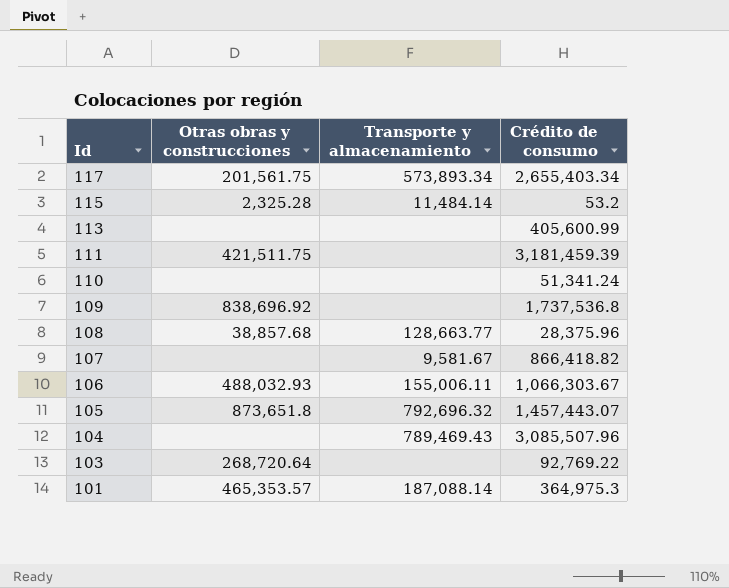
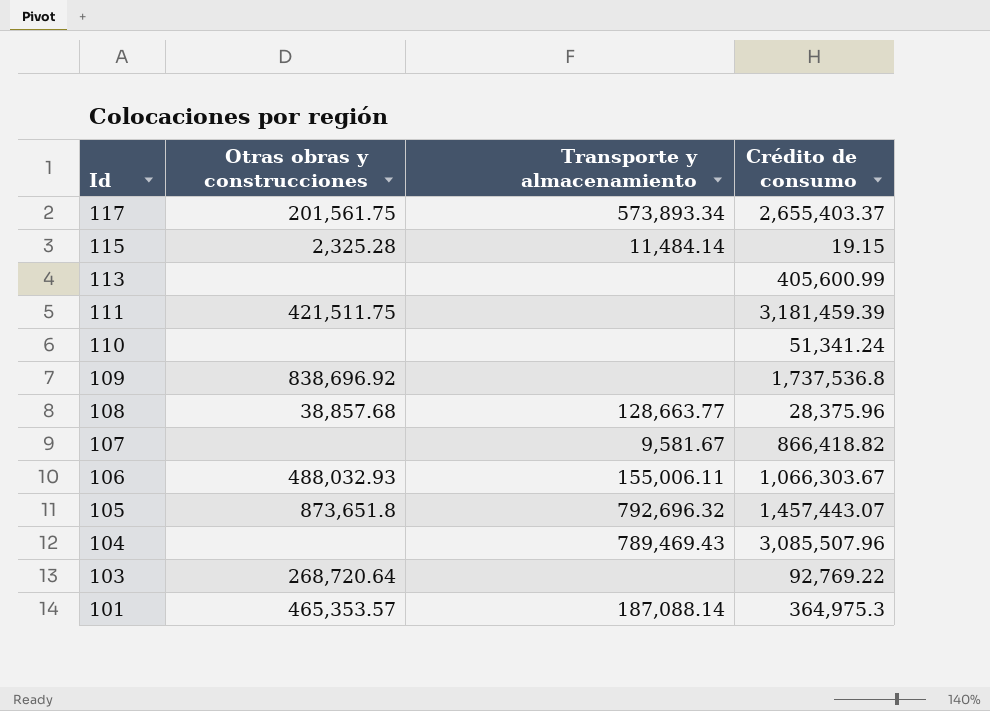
117 | Crédito de consumo: 2,655,403.34 -> 2,655,403.37
115 | Crédito de consumo: 53.2 -> 19.15

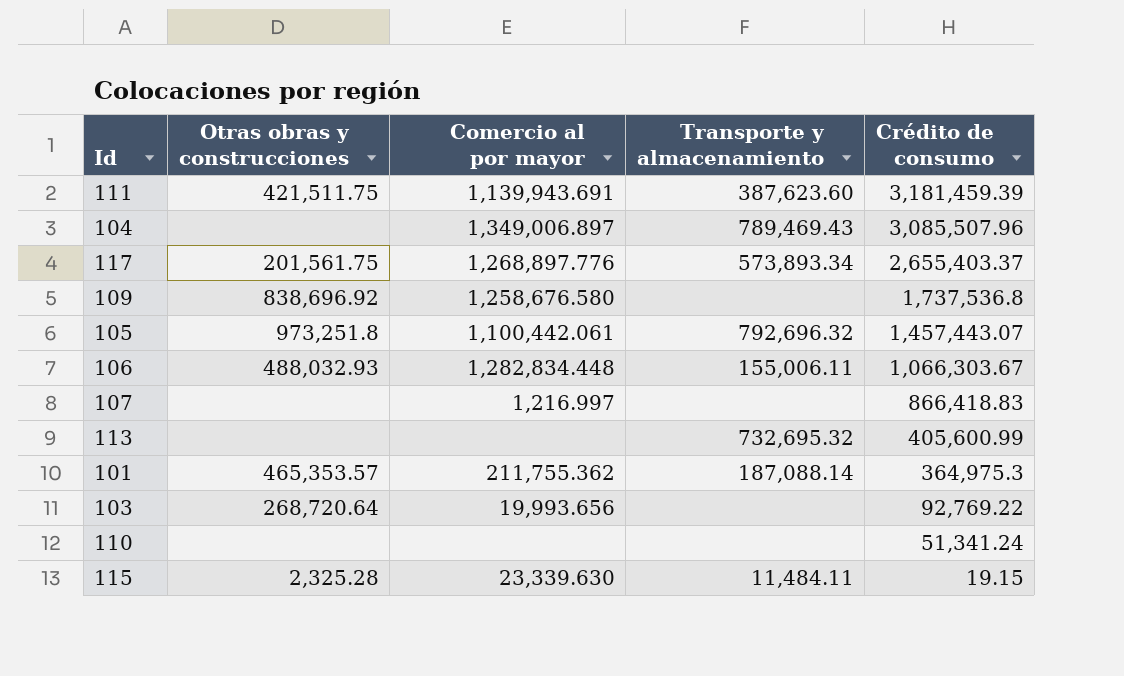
row order: Id descending -> Crédito de consumo descending
column Comercio al por mayor | position: none -> 3
row 108: 38,857.68 | 128,663.77 | 28,375.96 -> none
111 | Transporte y almacenamiento: none -> 387,623.60
105 | Otras obras y construcciones: 873,651.8 -> 973,251.8
107 | Transporte y almacenamiento: 9,581.67 -> none
107 | Crédito de consumo: 866,418.82 -> 866,418.83
113 | Transporte y almacenamiento: none -> 732,695.32
115 | Transporte y almacenamiento: 11,484.14 -> 11,484.11

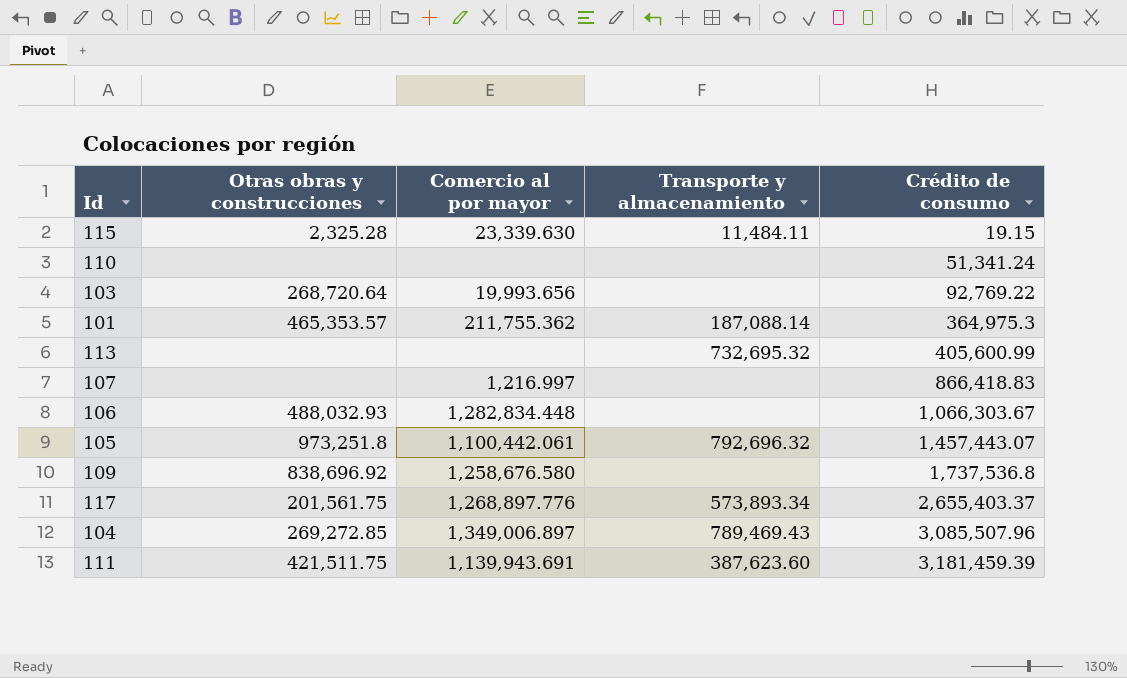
row order: Crédito de consumo descending -> Crédito de consumo ascending
106 | Transporte y almacenamiento: 155,006.11 -> none
104 | Otras obras y construcciones: none -> 269,272.85

